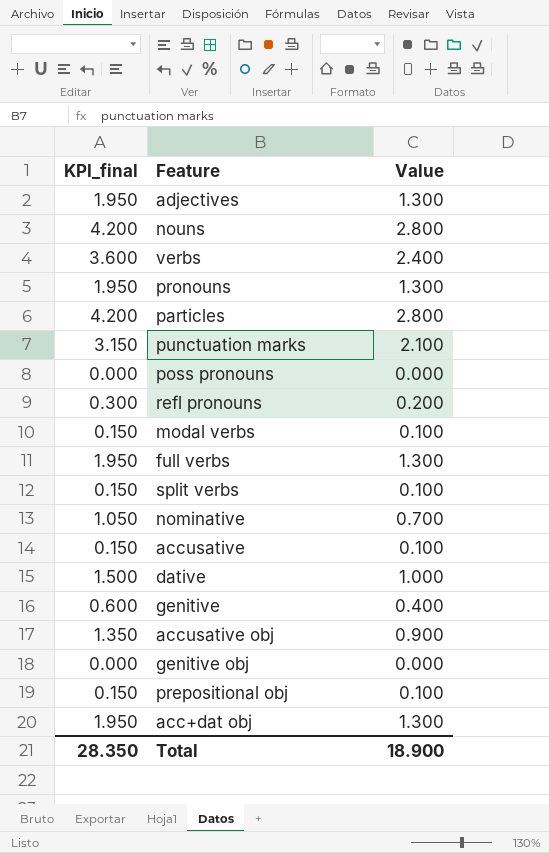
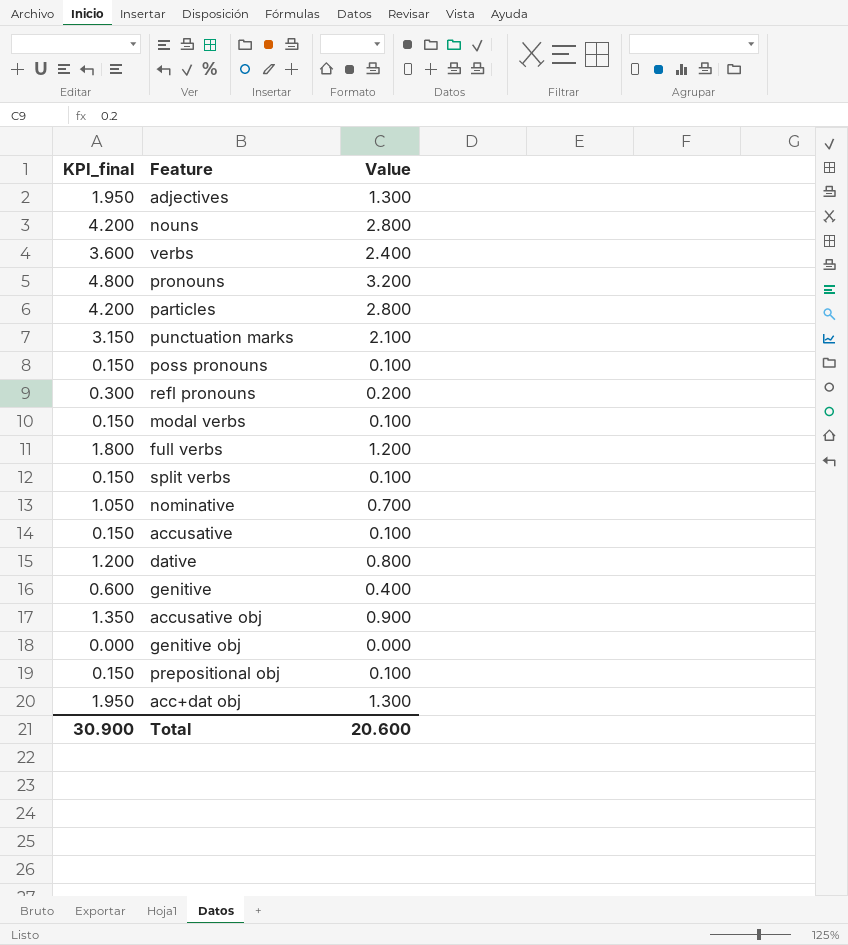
pronouns | KPI_final: 1.950 -> 4.800
pronouns | Value: 1.300 -> 3.200
poss pronouns | KPI_final: 0.000 -> 0.150
poss pronouns | Value: 0.000 -> 0.100
full verbs | KPI_final: 1.950 -> 1.800
full verbs | Value: 1.300 -> 1.200
dative | KPI_final: 1.500 -> 1.200
dative | Value: 1.000 -> 0.800
Total | KPI_final: 28.350 -> 30.900
Total | Value: 18.900 -> 20.600

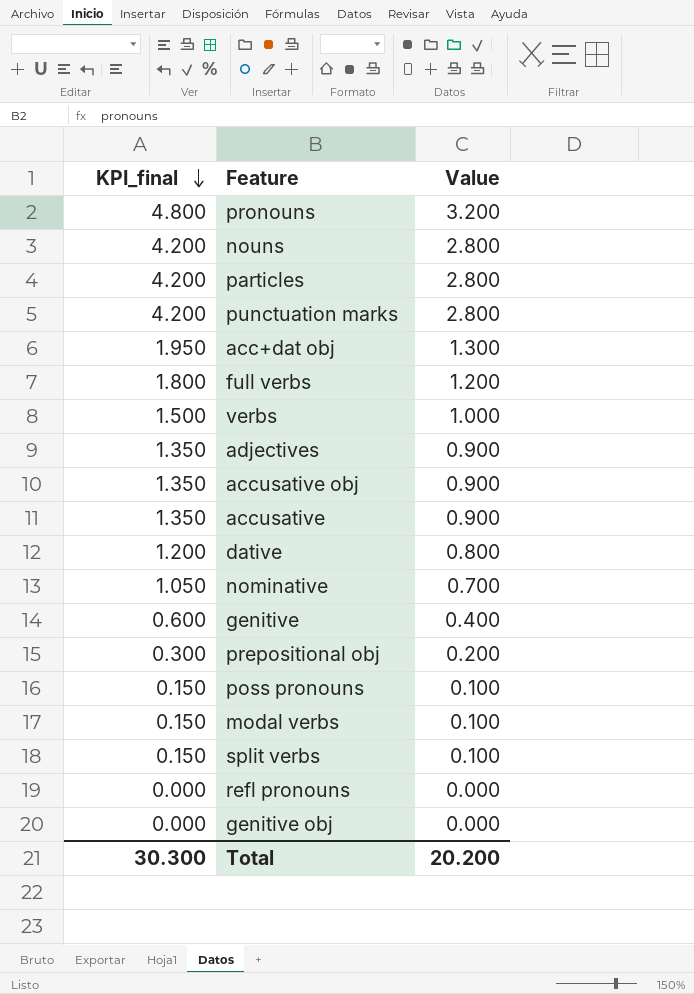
row order: none -> KPI_final descending
punctuation marks | KPI_final: 3.150 -> 4.200
punctuation marks | Value: 2.100 -> 2.800
verbs | KPI_final: 3.600 -> 1.500
verbs | Value: 2.400 -> 1.000
adjectives | KPI_final: 1.950 -> 1.350
adjectives | Value: 1.300 -> 0.900
accusative | KPI_final: 0.150 -> 1.350
accusative | Value: 0.100 -> 0.900
prepositional obj | KPI_final: 0.150 -> 0.300
prepositional obj | Value: 0.100 -> 0.200
refl pronouns | KPI_final: 0.300 -> 0.000
refl pronouns | Value: 0.200 -> 0.000
Total | KPI_final: 30.900 -> 30.300
Total | Value: 20.600 -> 20.200

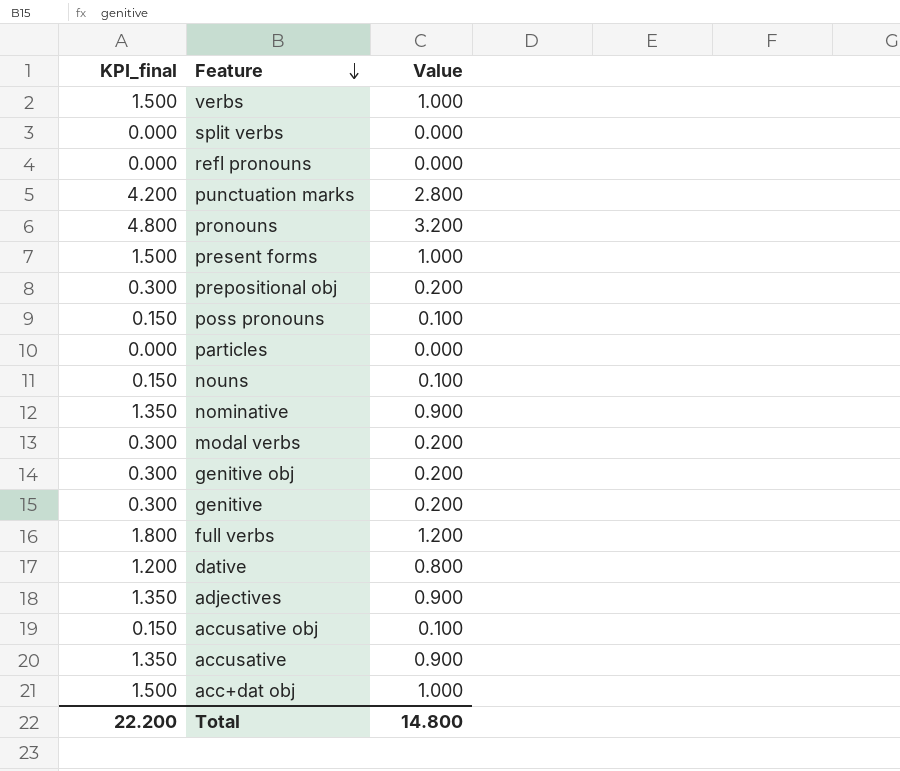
row order: KPI_final descending -> Feature descending
split verbs | KPI_final: 0.150 -> 0.000
split verbs | Value: 0.100 -> 0.000
row present forms: none -> 1.500 | 1.000
particles | KPI_final: 4.200 -> 0.000
particles | Value: 2.800 -> 0.000
nouns | KPI_final: 4.200 -> 0.150
nouns | Value: 2.800 -> 0.100
nominative | KPI_final: 1.050 -> 1.350
nominative | Value: 0.700 -> 0.900
modal verbs | KPI_final: 0.150 -> 0.300
modal verbs | Value: 0.100 -> 0.200
genitive obj | KPI_final: 0.000 -> 0.300
genitive obj | Value: 0.000 -> 0.200
genitive | KPI_final: 0.600 -> 0.300
genitive | Value: 0.400 -> 0.200
accusative obj | KPI_final: 1.350 -> 0.150
accusative obj | Value: 0.900 -> 0.100
acc+dat obj | KPI_final: 1.950 -> 1.500
acc+dat obj | Value: 1.300 -> 1.000
Total | KPI_final: 30.300 -> 22.200
Total | Value: 20.200 -> 14.800

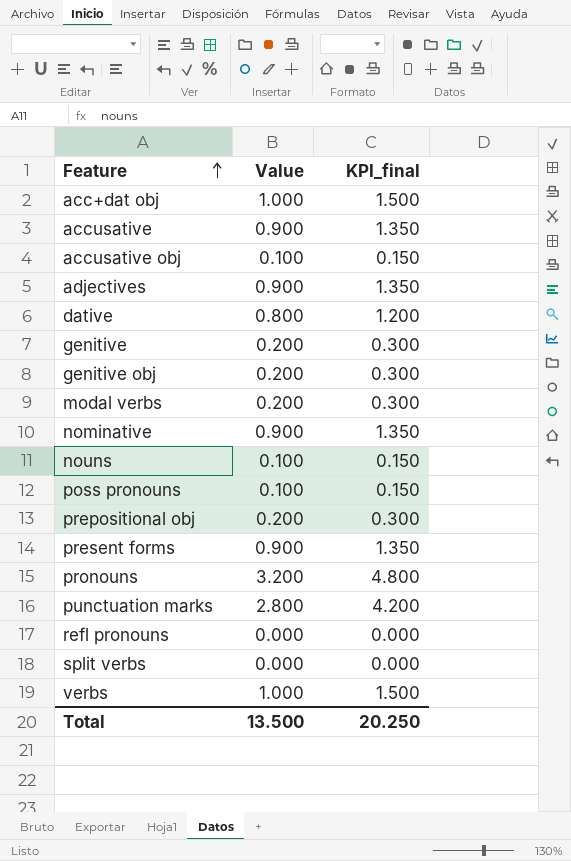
row order: Feature descending -> Feature ascending
column KPI_final | position: 1 -> 3
row particles: 0.000 | 0.000 -> none
row full verbs: 1.800 | 1.200 -> none
present forms | Value: 1.000 -> 0.900
present forms | KPI_final: 1.500 -> 1.350
Total | Value: 14.800 -> 13.500
Total | KPI_final: 22.200 -> 20.250

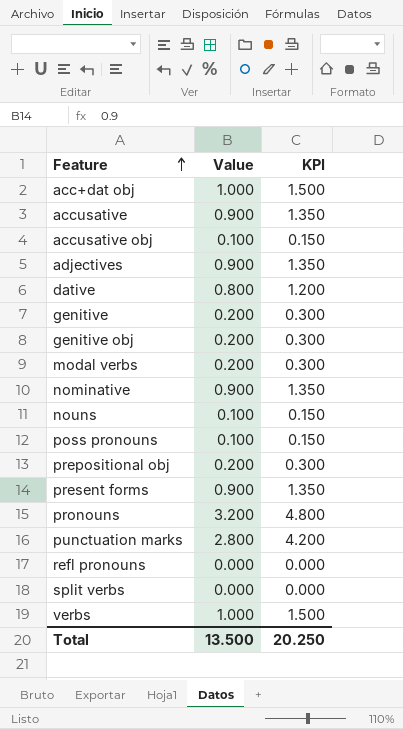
column name: KPI_final -> KPI

